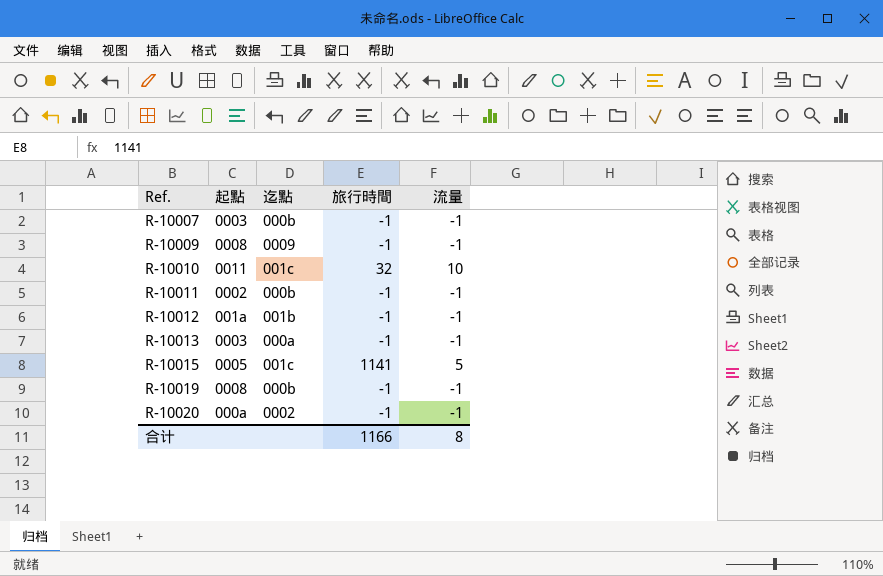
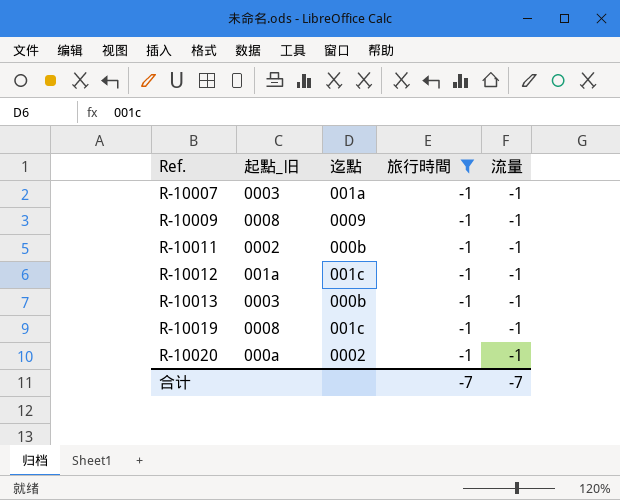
filter: none -> 旅行時間 = -1
column name: 起點 -> 起點_旧
R-10007 | 迄點: 000b -> 001a
R-10012 | 迄點: 001b -> 001c
R-10013 | 迄點: 000a -> 000b
R-10019 | 迄點: 000b -> 001c
合计 | 旅行時間: 1166 -> -7
合计 | 流量: 8 -> -7

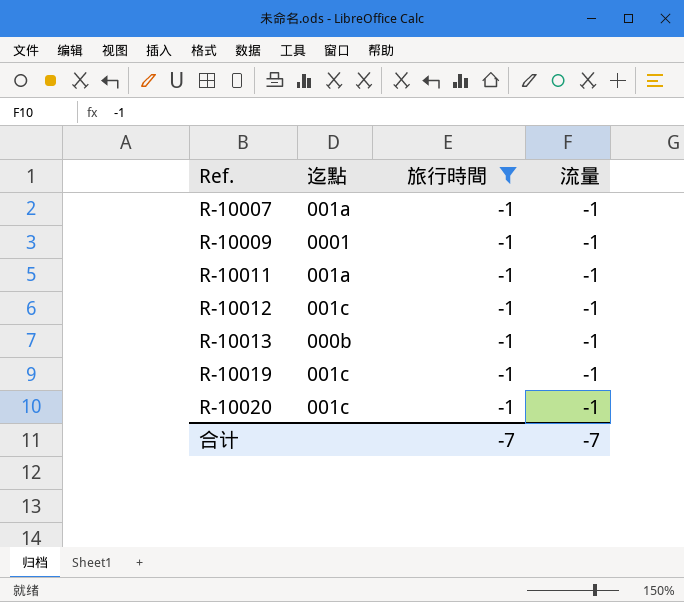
column 起點_旧 | position: 2 -> none
R-10009 | 迄點: 0009 -> 0001
R-10011 | 迄點: 000b -> 001a
R-10020 | 迄點: 0002 -> 001c

